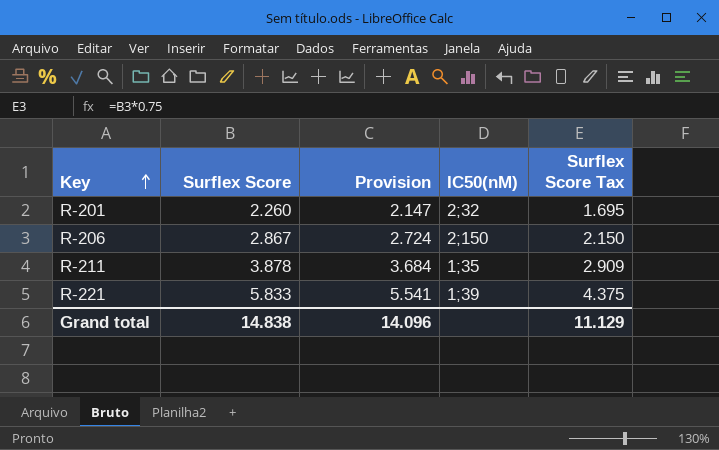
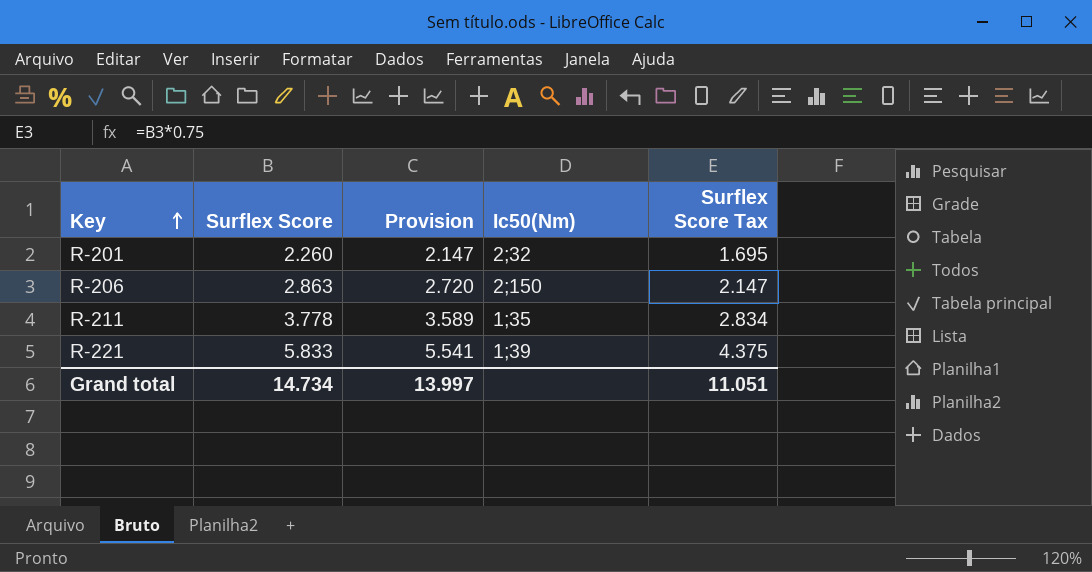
column name: IC50(nM) -> Ic50(Nm)
R-206 | Surflex Score: 2.867 -> 2.863
R-206 | Provision: 2.724 -> 2.720
R-206 | Surflex Score Tax: 2.150 -> 2.147
R-211 | Surflex Score: 3.878 -> 3.778
R-211 | Provision: 3.684 -> 3.589
R-211 | Surflex Score Tax: 2.909 -> 2.834
Grand total | Surflex Score: 14.838 -> 14.734
Grand total | Provision: 14.096 -> 13.997
Grand total | Surflex Score Tax: 11.129 -> 11.051

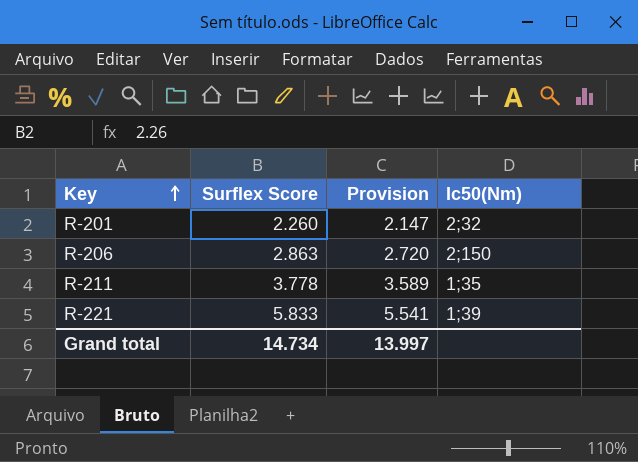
column Surflex Score Tax | formula: [Surflex Score] * 0.75 -> none

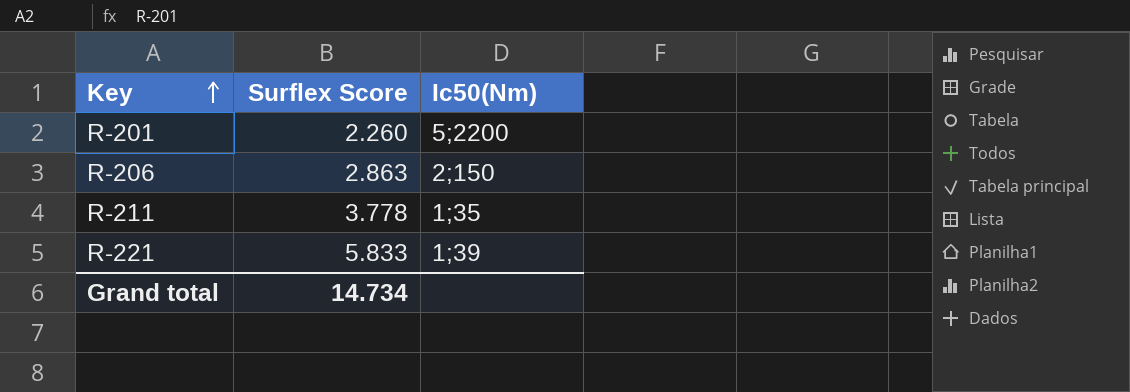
column Provision | formula: [Surflex Score] * 0.95 -> none
R-201 | Ic50(Nm): 2;32 -> 5;2200

